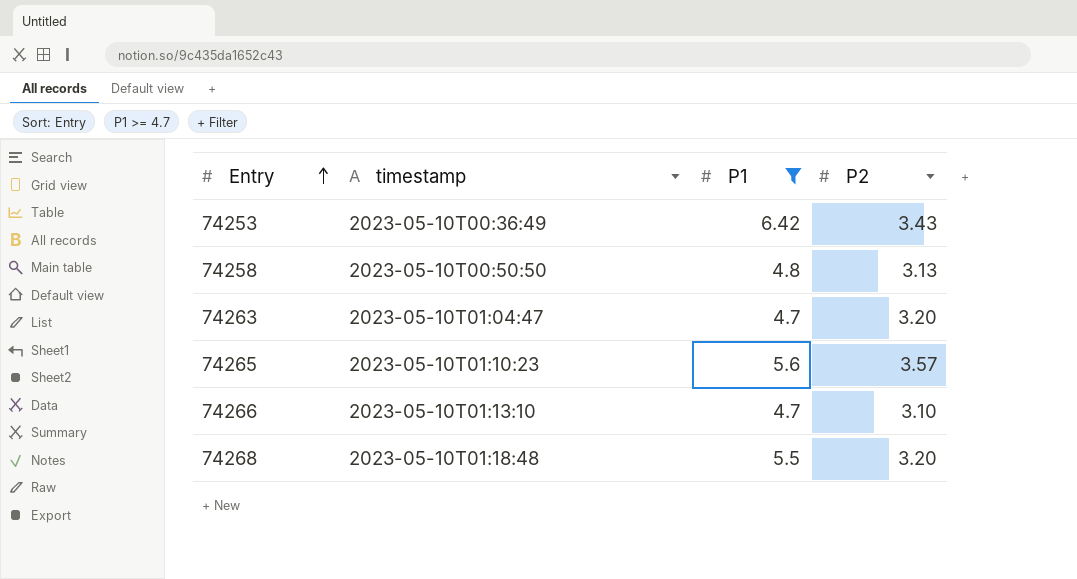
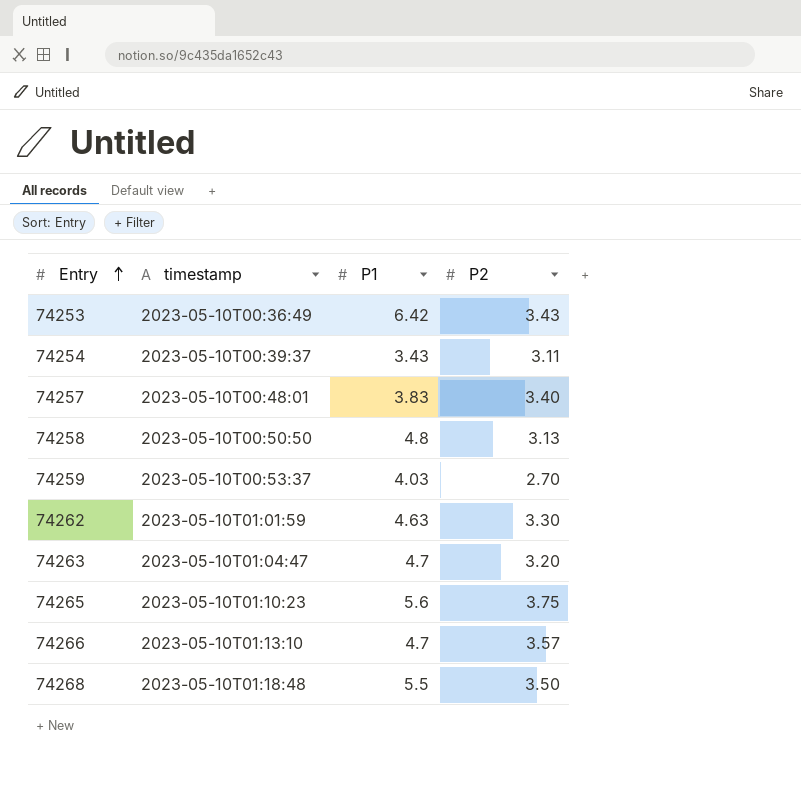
filter: P1 >= 4.7 -> none
74265 | P2: 3.57 -> 3.75
74266 | P2: 3.10 -> 3.57
74268 | P2: 3.20 -> 3.50

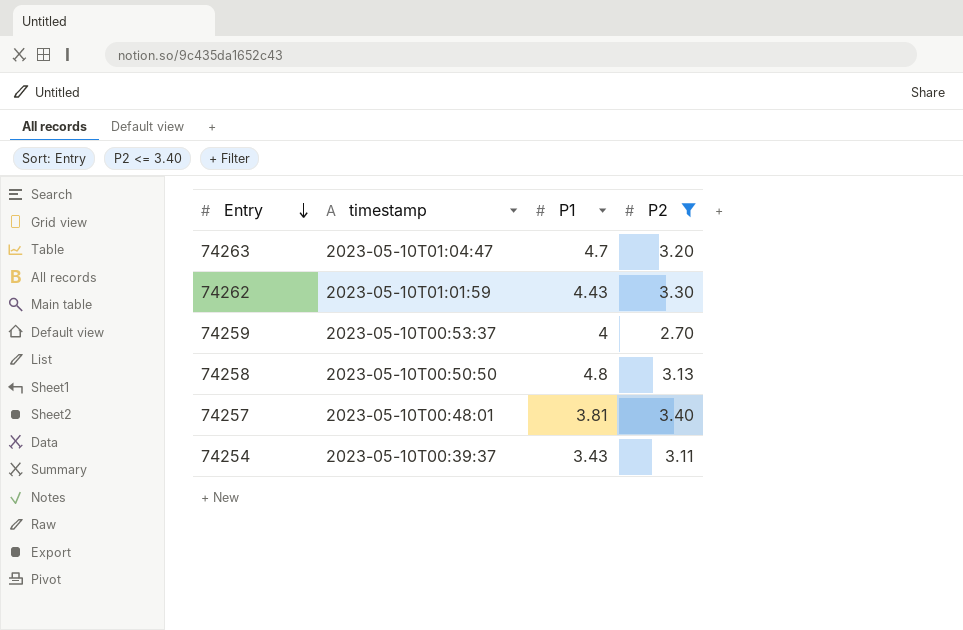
filter: none -> P2 <= 3.40
row order: Entry ascending -> Entry descending
74262 | P1: 4.63 -> 4.43
74259 | P1: 4.03 -> 4
74257 | P1: 3.83 -> 3.81

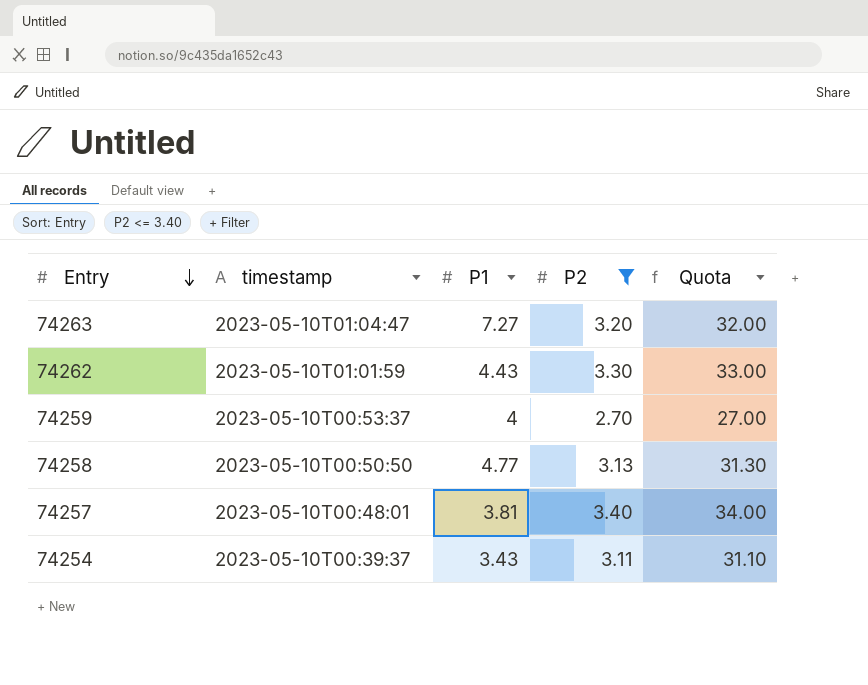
column Quota | formula: none -> [P2] * 10
74263 | P1: 4.7 -> 7.27
74258 | P1: 4.8 -> 4.77

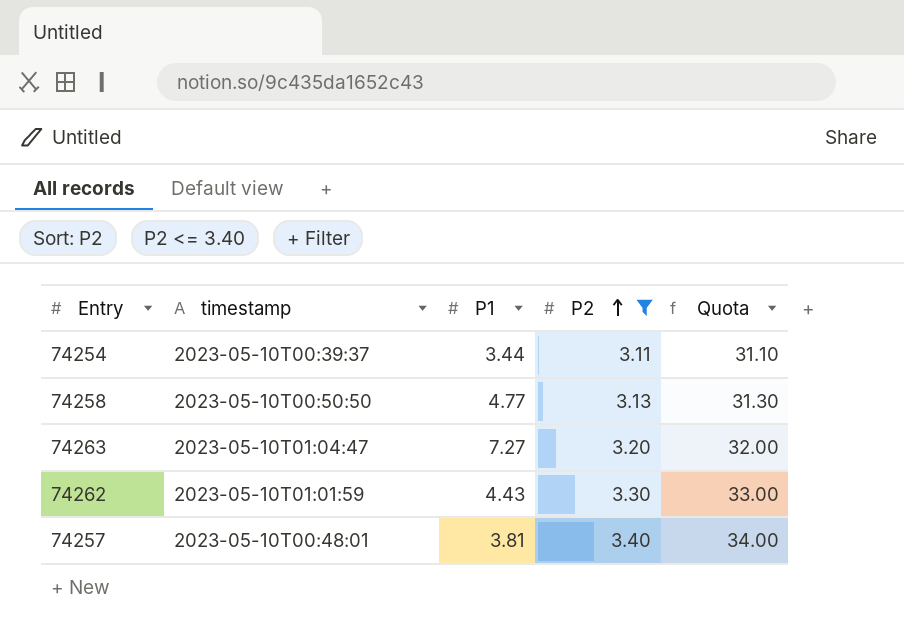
row order: Entry descending -> P2 ascending
row 74259: 2023-05-10T00:53:37 | 4 | 2.70 | 27.00 -> none
74254 | P1: 3.43 -> 3.44

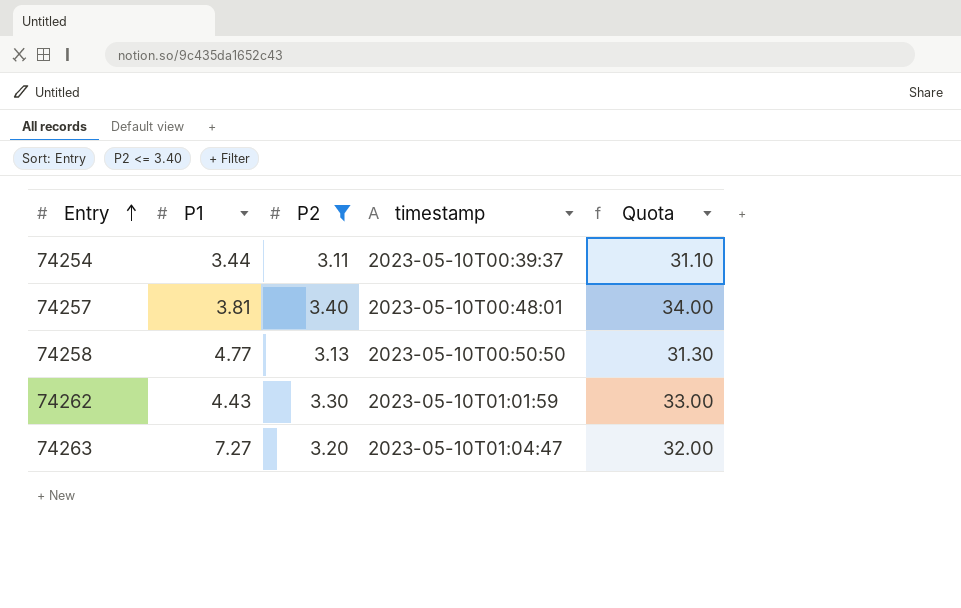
row order: P2 ascending -> Entry ascending
column timestamp | position: 2 -> 4

